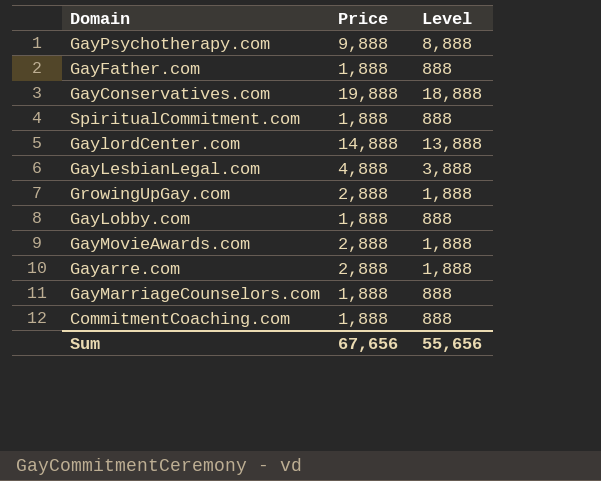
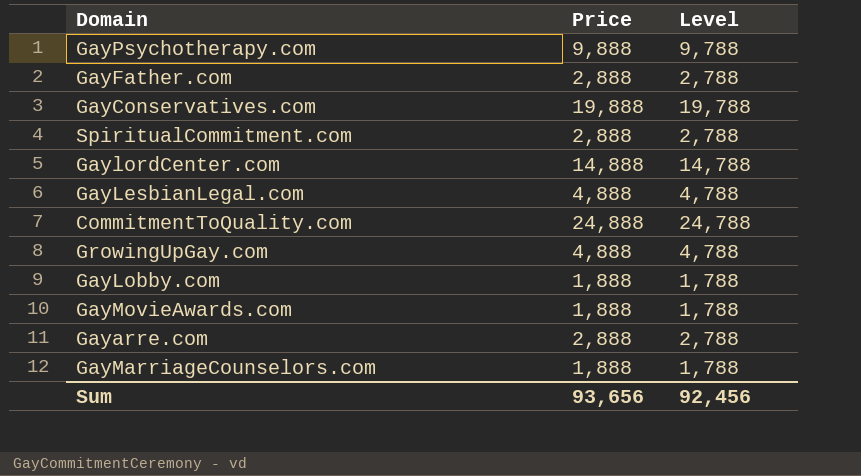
column Level | formula: [Price] - 1000 -> [Price] - 100
row CommitmentCoaching.com: 1,888 | 888 -> none
GayFather.com | Price: 1,888 -> 2,888
SpiritualCommitment.com | Price: 1,888 -> 2,888
row CommitmentToQuality.com: none -> 24,888 | 24,788
GrowingUpGay.com | Price: 2,888 -> 4,888
GayMovieAwards.com | Price: 2,888 -> 1,888
Sum | Price: 67,656 -> 93,656
Sum | Level: 55,656 -> 92,456

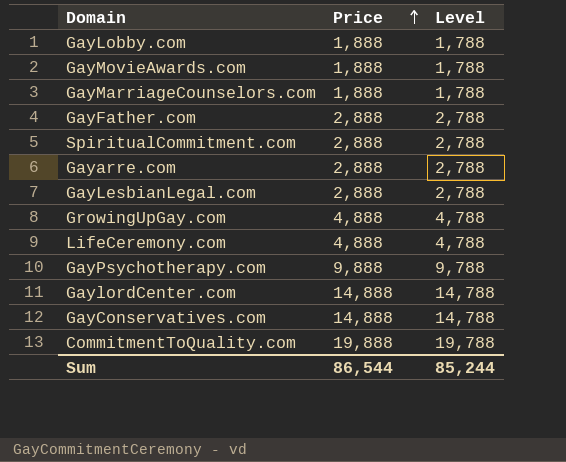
row order: none -> Price ascending
GayLesbianLegal.com | Price: 4,888 -> 2,888
GayLesbianLegal.com | Level: 4,788 -> 2,788
row LifeCeremony.com: none -> 4,888 | 4,788
GayConservatives.com | Price: 19,888 -> 14,888
GayConservatives.com | Level: 19,788 -> 14,788
CommitmentToQuality.com | Price: 24,888 -> 19,888
CommitmentToQuality.com | Level: 24,788 -> 19,788
Sum | Price: 93,656 -> 86,544
Sum | Level: 92,456 -> 85,244

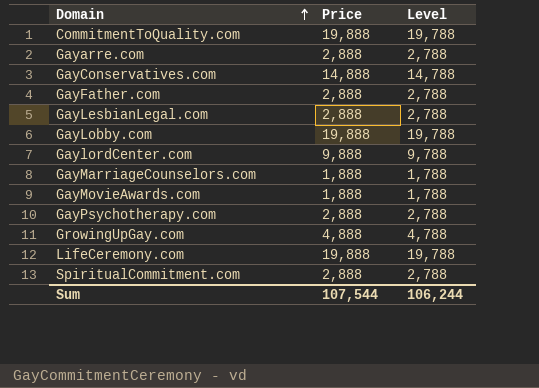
row order: Price ascending -> Domain ascending
GayLobby.com | Price: 1,888 -> 19,888
GayLobby.com | Level: 1,788 -> 19,788
GaylordCenter.com | Price: 14,888 -> 9,888
GaylordCenter.com | Level: 14,788 -> 9,788
GayPsychotherapy.com | Price: 9,888 -> 2,888
GayPsychotherapy.com | Level: 9,788 -> 2,788
LifeCeremony.com | Price: 4,888 -> 19,888
LifeCeremony.com | Level: 4,788 -> 19,788
Sum | Price: 86,544 -> 107,544
Sum | Level: 85,244 -> 106,244

